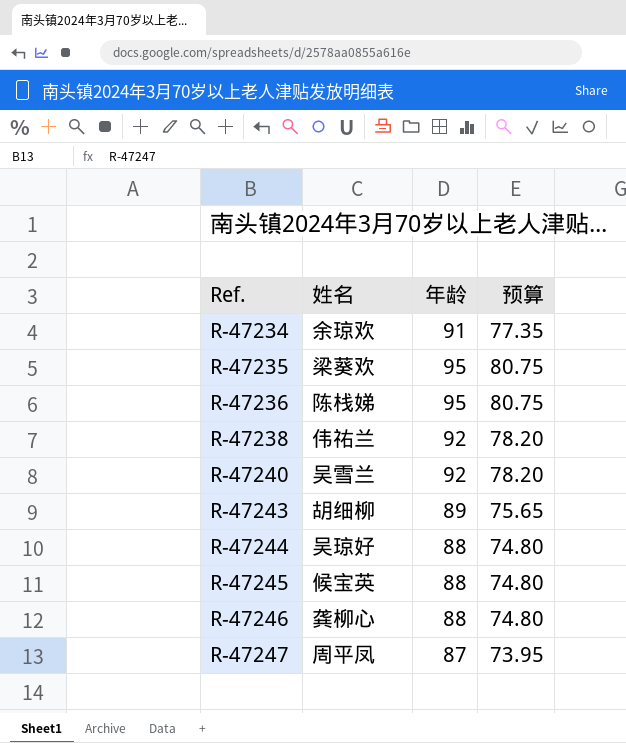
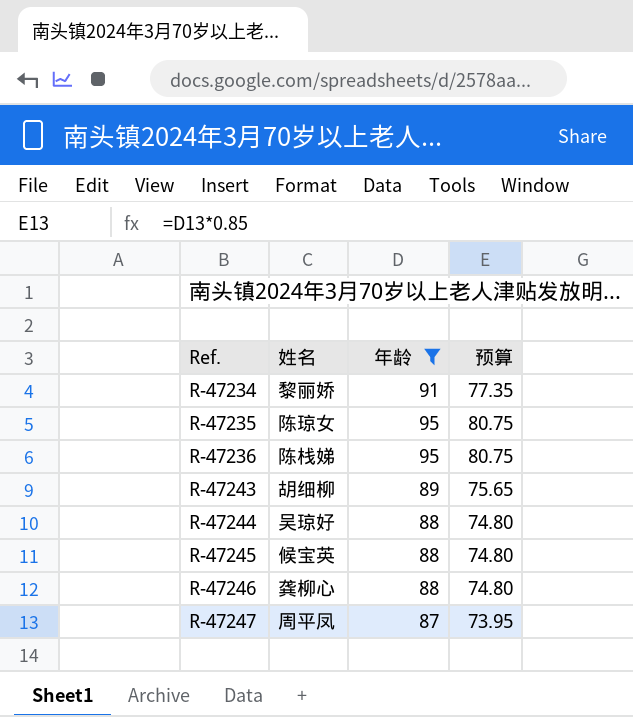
filter: none -> 年龄 != 92
R-47234 | 姓名: 余琼欢 -> 黎丽娇
R-47235 | 姓名: 梁葵欢 -> 陈琼女

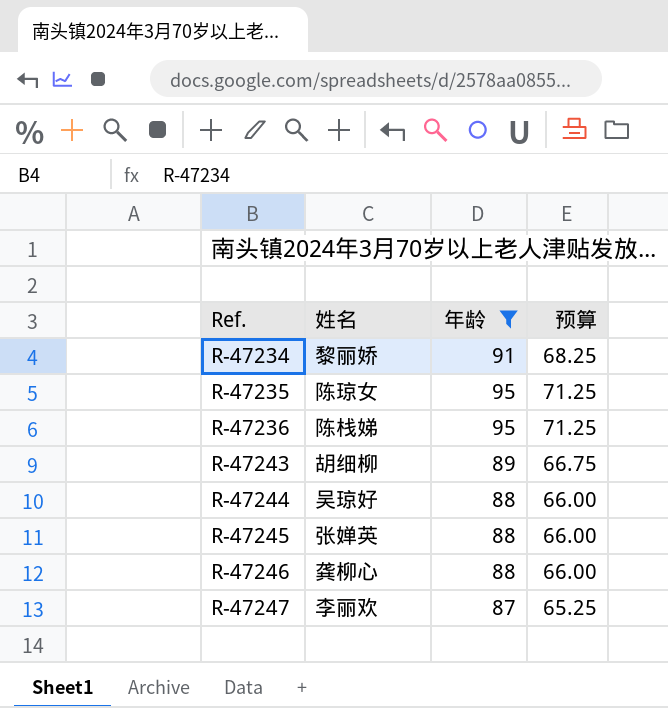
column 预算 | formula: [年龄] * 0.85 -> [年龄] * 0.75
R-47245 | 姓名: 候宝英 -> 张婵英
R-47247 | 姓名: 周平凤 -> 李丽欢

